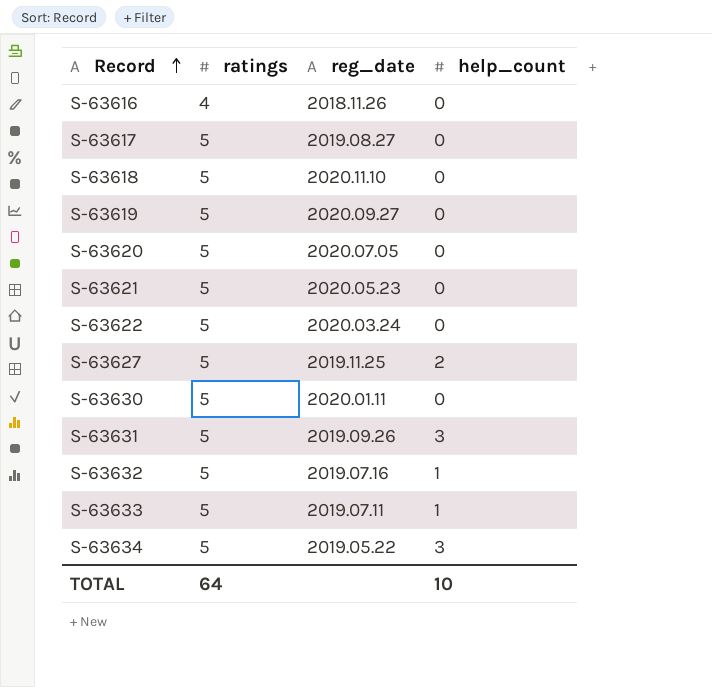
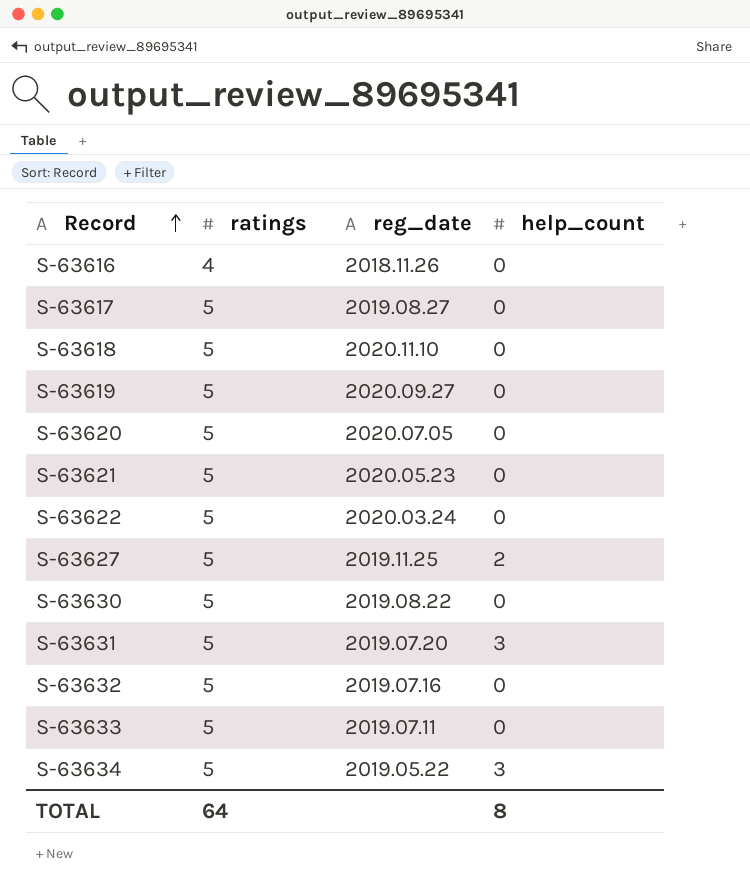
S-63630 | reg_date: 2020.01.11 -> 2019.08.22
S-63631 | reg_date: 2019.09.26 -> 2019.07.20
S-63632 | help_count: 1 -> 0
S-63633 | help_count: 1 -> 0
TOTAL | help_count: 10 -> 8

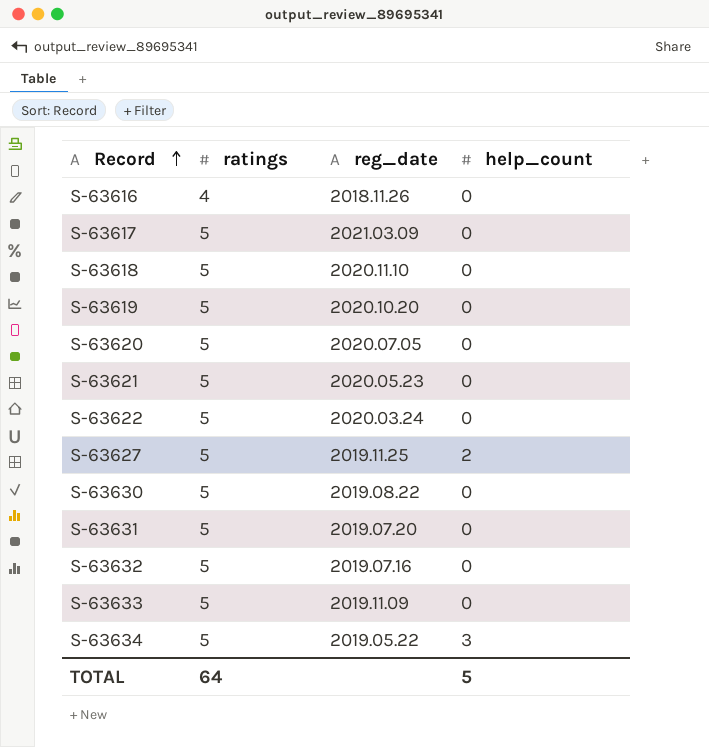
S-63617 | reg_date: 2019.08.27 -> 2021.03.09
S-63619 | reg_date: 2020.09.27 -> 2020.10.20
S-63631 | help_count: 3 -> 0
S-63633 | reg_date: 2019.07.11 -> 2019.11.09
TOTAL | help_count: 8 -> 5

